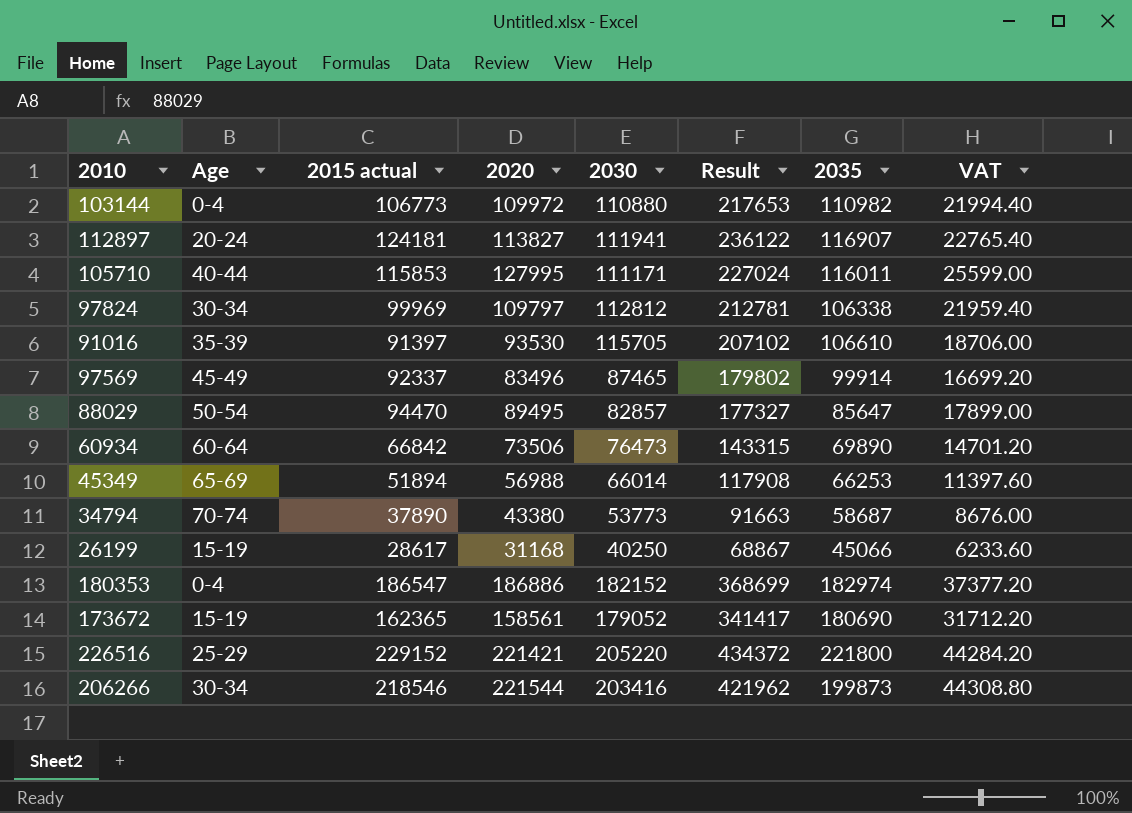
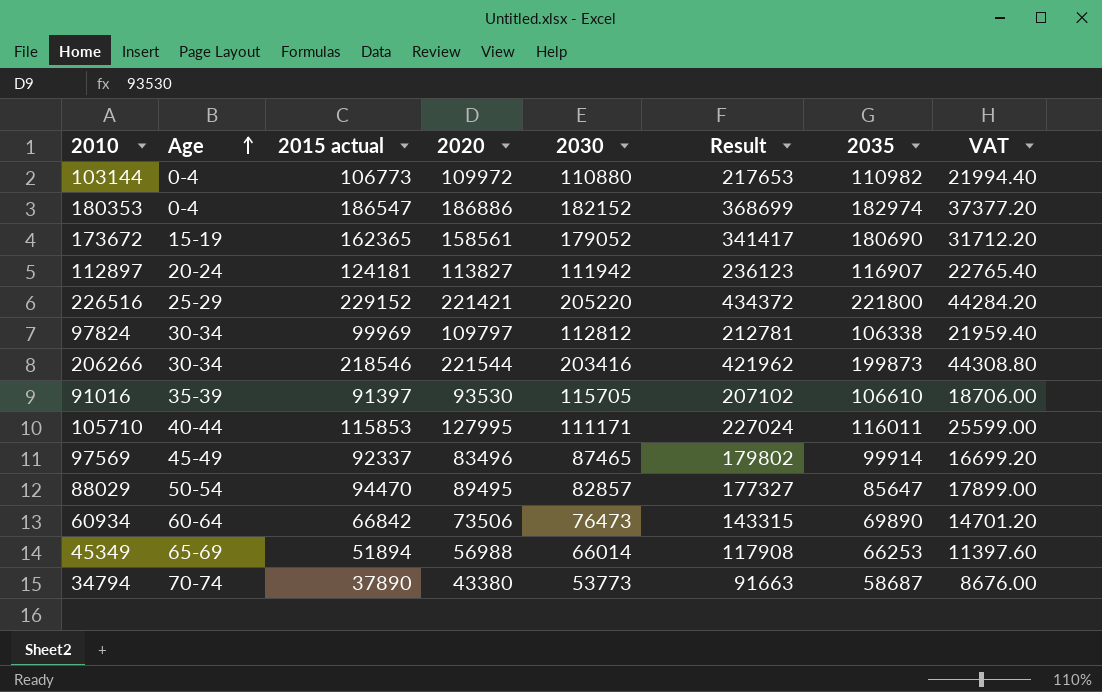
row order: none -> Age ascending
row 26199: 15-19 | 28617 | 31168 | 40250 | 68867 | 45066 | 6233.60 -> none
112897 | 2030: 111941 -> 111942
112897 | Result: 236122 -> 236123

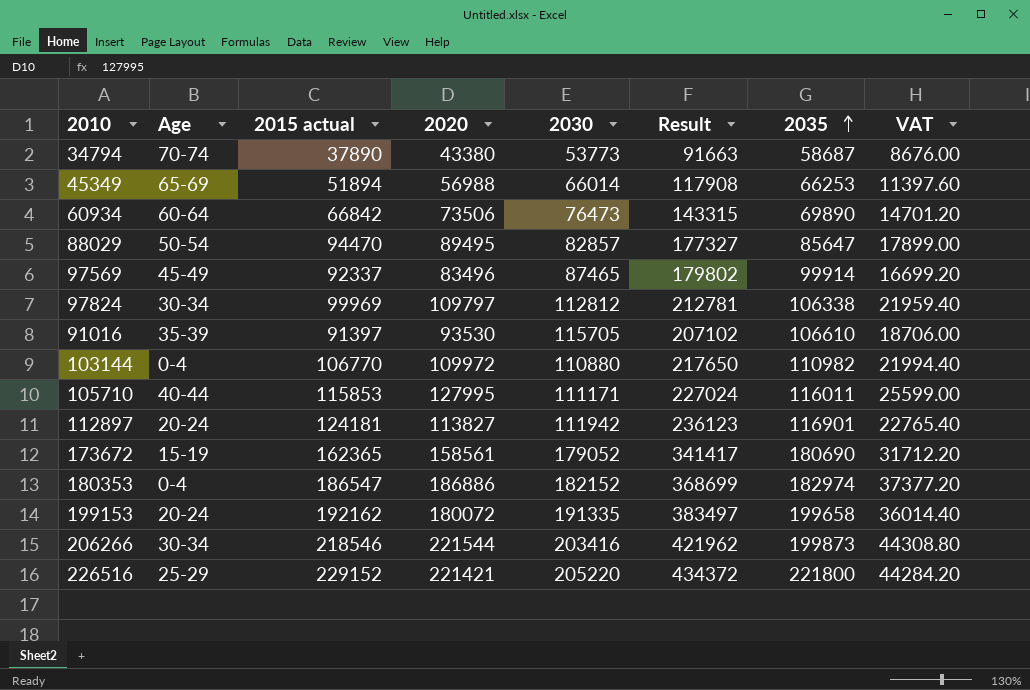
row order: Age ascending -> 2035 ascending
103144 | 2015 actual: 106773 -> 106770
103144 | Result: 217653 -> 217650
112897 | 2035: 116907 -> 116901
row 199153: none -> 20-24 | 192162 | 180072 | 191335 | 383497 | 199658 | 36014.40

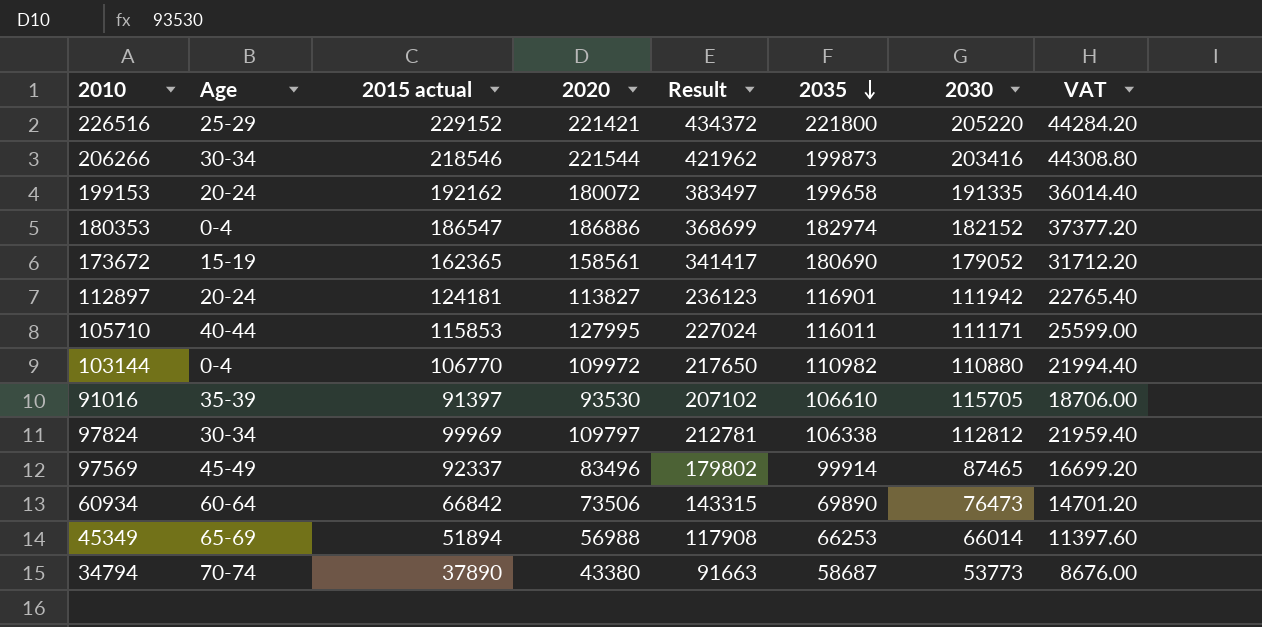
row order: 2035 ascending -> 2035 descending
column 2030 | position: 5 -> 7
row 88029: 50-54 | 94470 | 89495 | 82857 | 177327 | 85647 | 17899.00 -> none

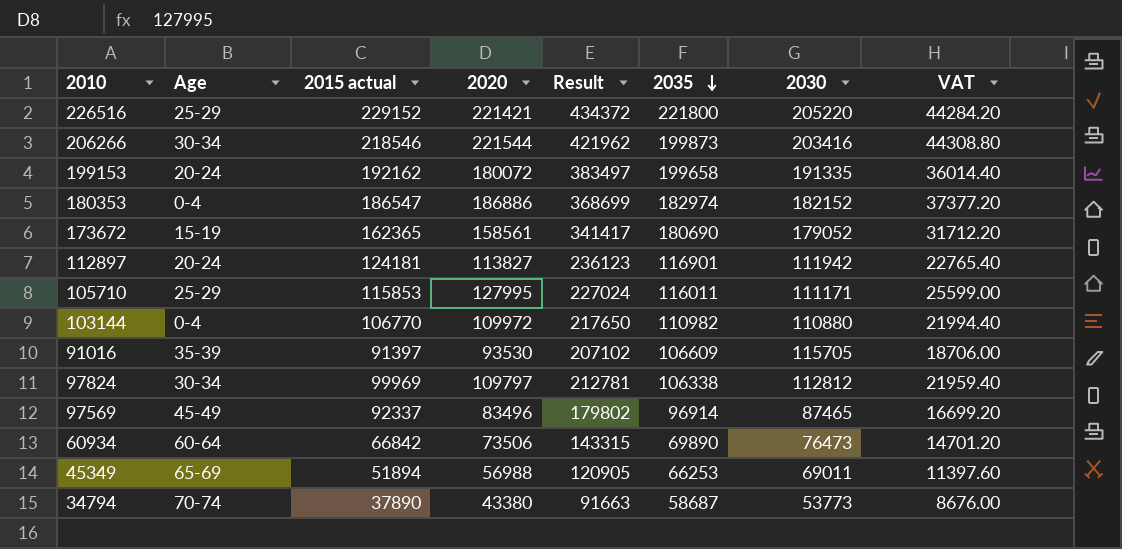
105710 | Age: 40-44 -> 25-29
91016 | 2035: 106610 -> 106609
97569 | 2035: 99914 -> 96914
45349 | Result: 117908 -> 120905
45349 | 2030: 66014 -> 69011

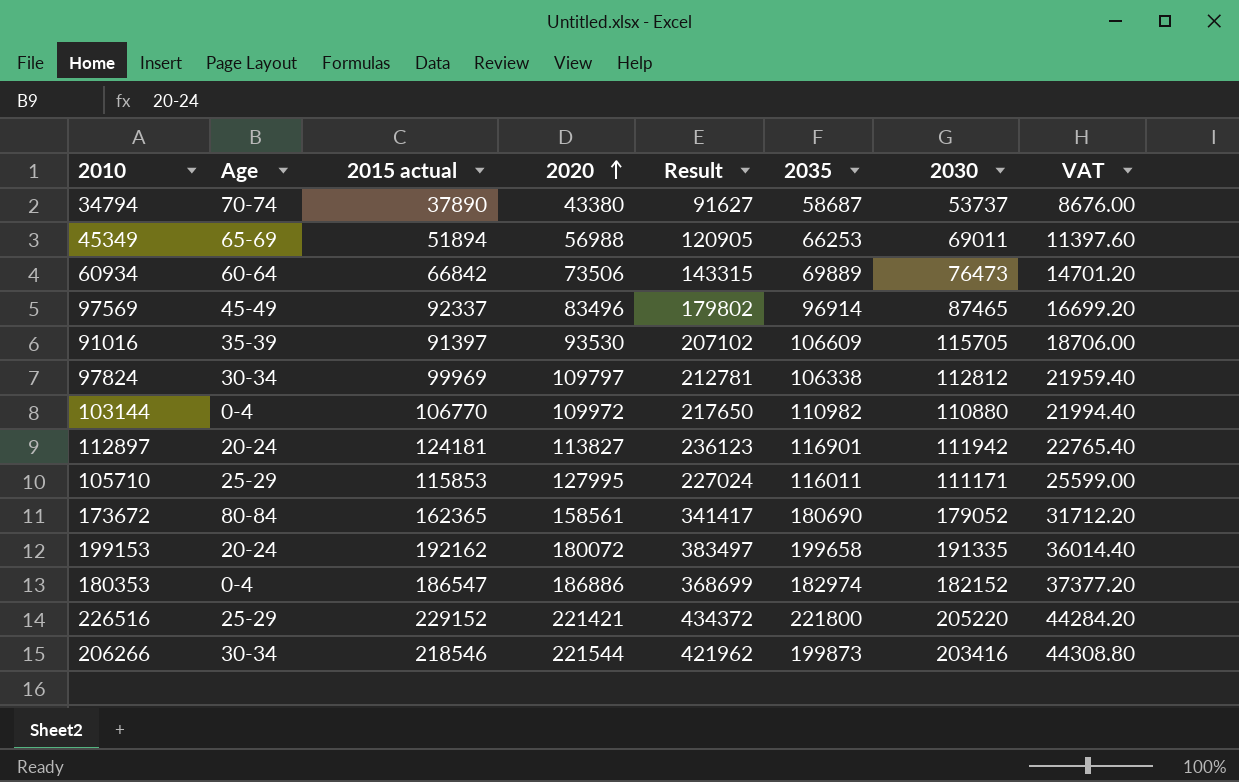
row order: 2035 descending -> 2020 ascending
34794 | Result: 91663 -> 91627
34794 | 2030: 53773 -> 53737
60934 | 2035: 69890 -> 69889
173672 | Age: 15-19 -> 80-84

